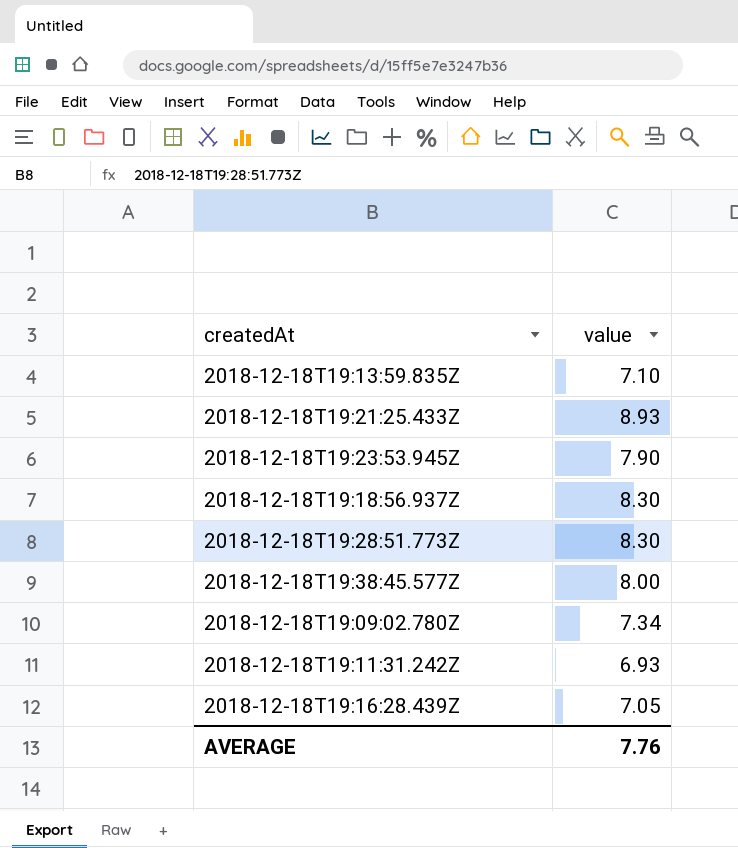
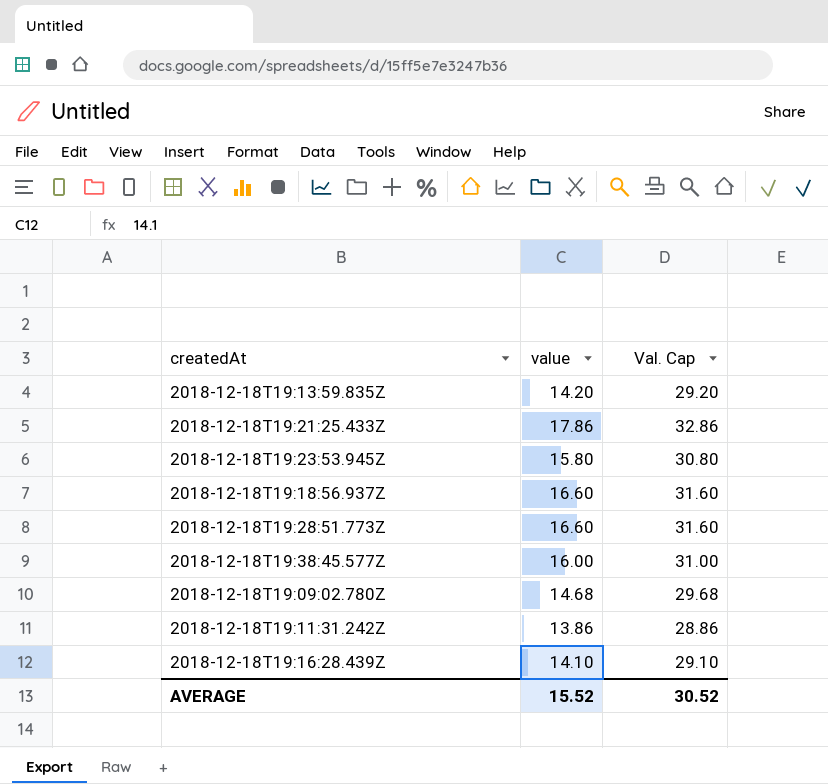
column Val. Cap | formula: none -> [value] + 15
2018-12-18T19:13:59.835Z | value: 7.10 -> 14.20
2018-12-18T19:21:25.433Z | value: 8.93 -> 17.86
2018-12-18T19:23:53.945Z | value: 7.90 -> 15.80
2018-12-18T19:18:56.937Z | value: 8.30 -> 16.60
2018-12-18T19:28:51.773Z | value: 8.30 -> 16.60
2018-12-18T19:38:45.577Z | value: 8.00 -> 16.00
2018-12-18T19:09:02.780Z | value: 7.34 -> 14.68
2018-12-18T19:11:31.242Z | value: 6.93 -> 13.86
2018-12-18T19:16:28.439Z | value: 7.05 -> 14.10
AVERAGE | value: 7.76 -> 15.52

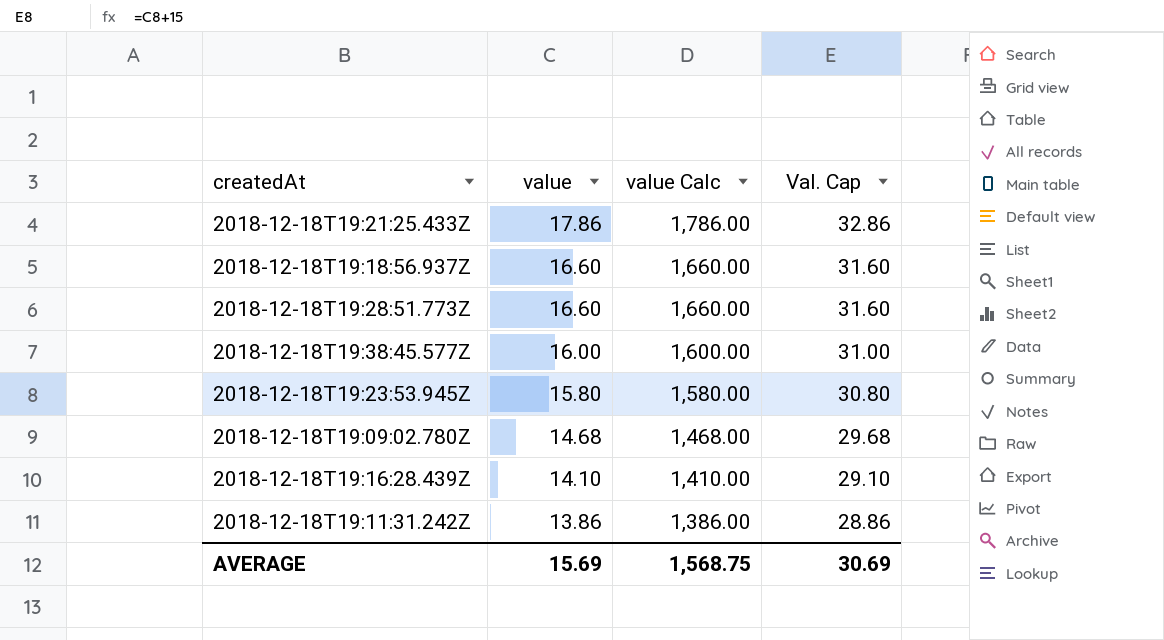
row order: none -> value descending
column value Calc | formula: none -> [value] * 100
row 2018-12-18T19:13:59.835Z: 14.20 | 29.20 -> none
AVERAGE | value: 15.52 -> 15.69
AVERAGE | Val. Cap: 30.52 -> 30.69

